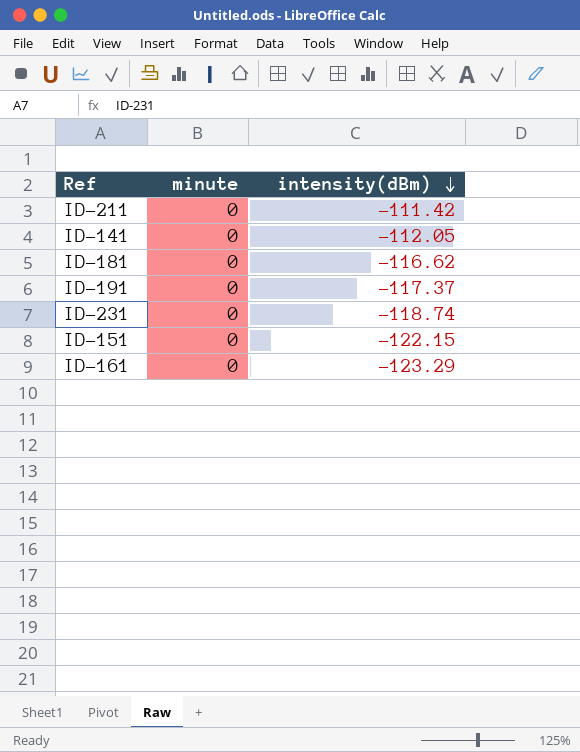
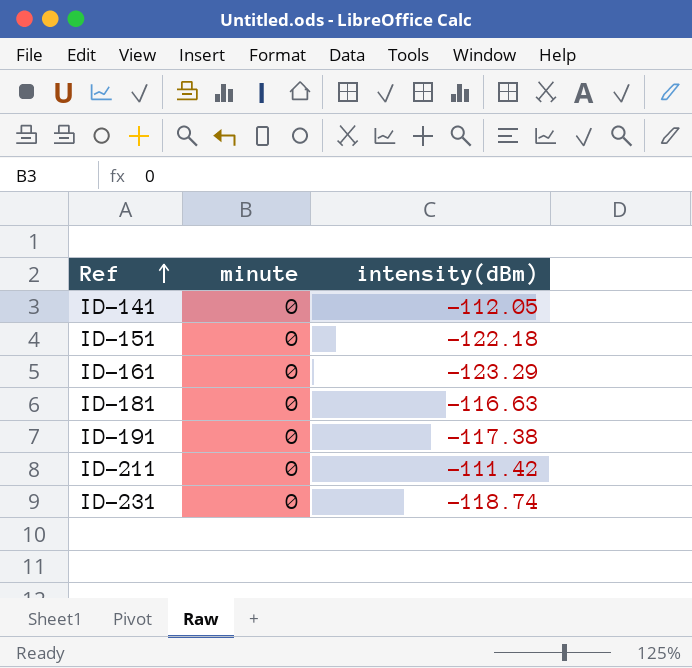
row order: intensity(dBm) descending -> Ref ascending
ID-151 | intensity(dBm): -122.15 -> -122.18
ID-181 | intensity(dBm): -116.62 -> -116.63
ID-191 | intensity(dBm): -117.37 -> -117.38

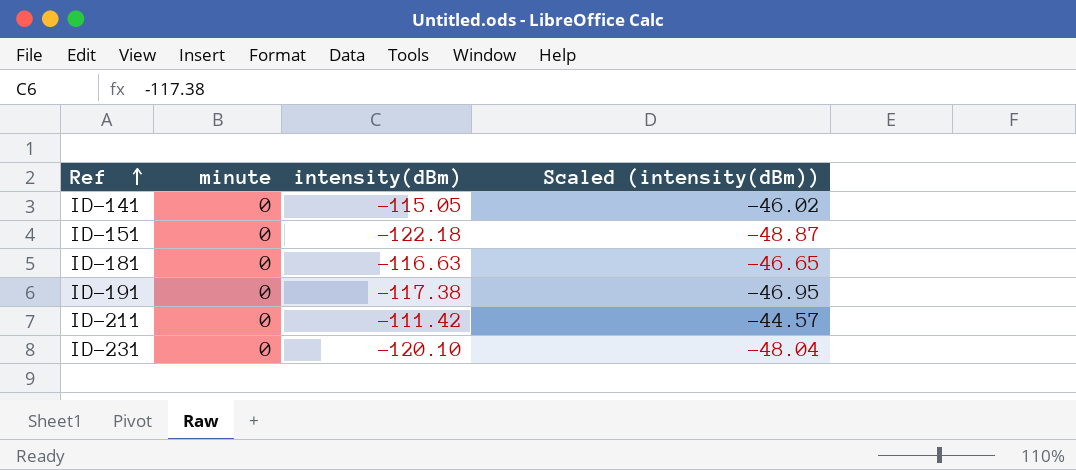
column Scaled (intensity(dBm)) | formula: none -> [intensity(dBm)] * 0.4
row ID-161: 0 | -123.29 -> none
ID-141 | intensity(dBm): -112.05 -> -115.05
ID-231 | intensity(dBm): -118.74 -> -120.10

